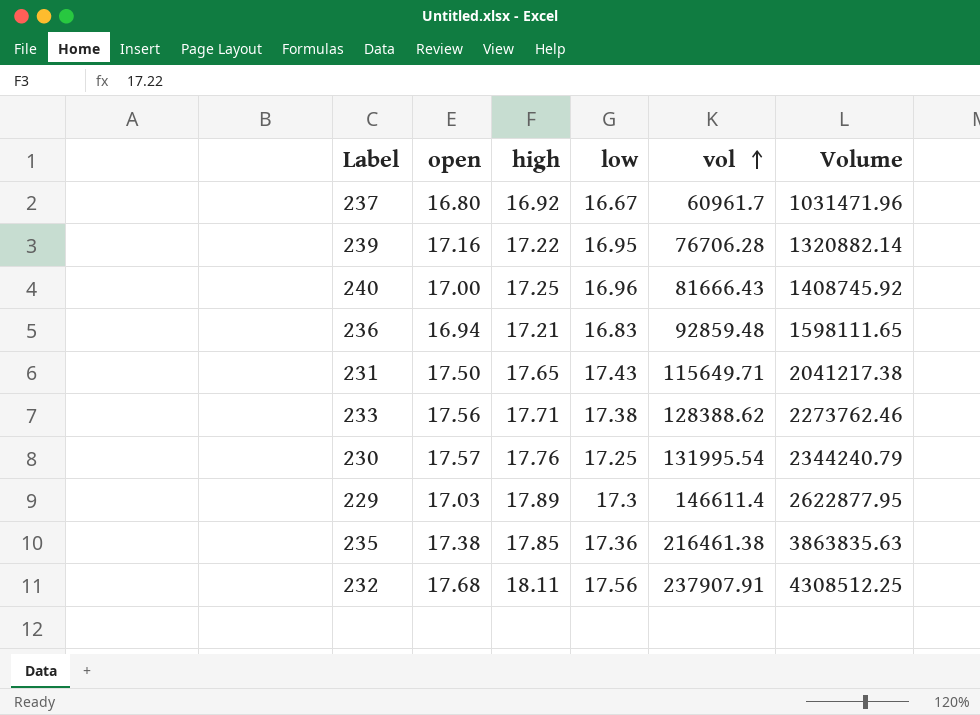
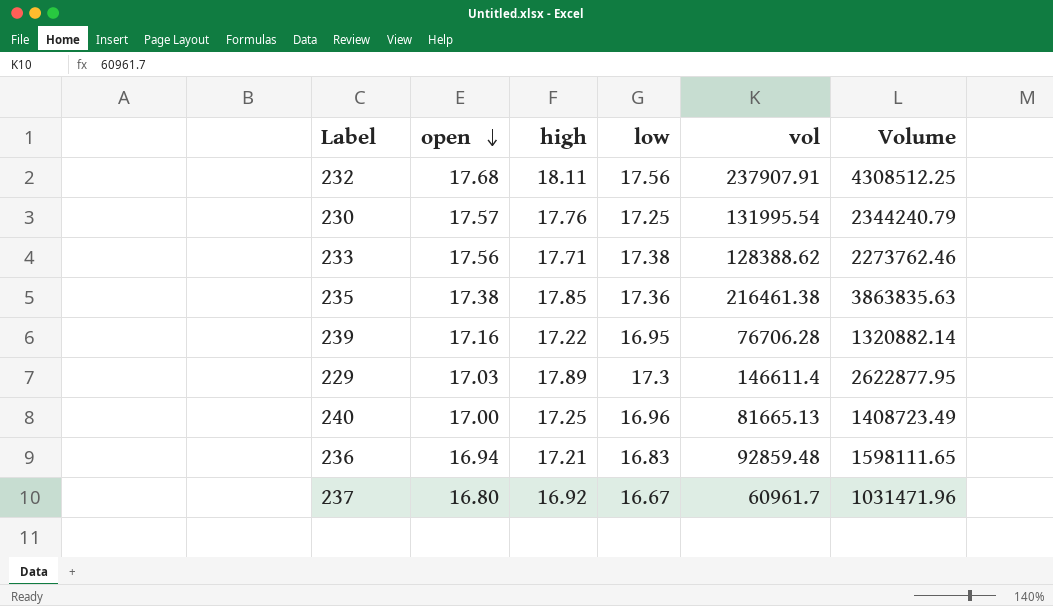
row order: vol ascending -> open descending
row 231: 17.50 | 17.65 | 17.43 | 115649.71 | 2041217.38 -> none
240 | vol: 81666.43 -> 81665.13
240 | Volume: 1408745.92 -> 1408723.49

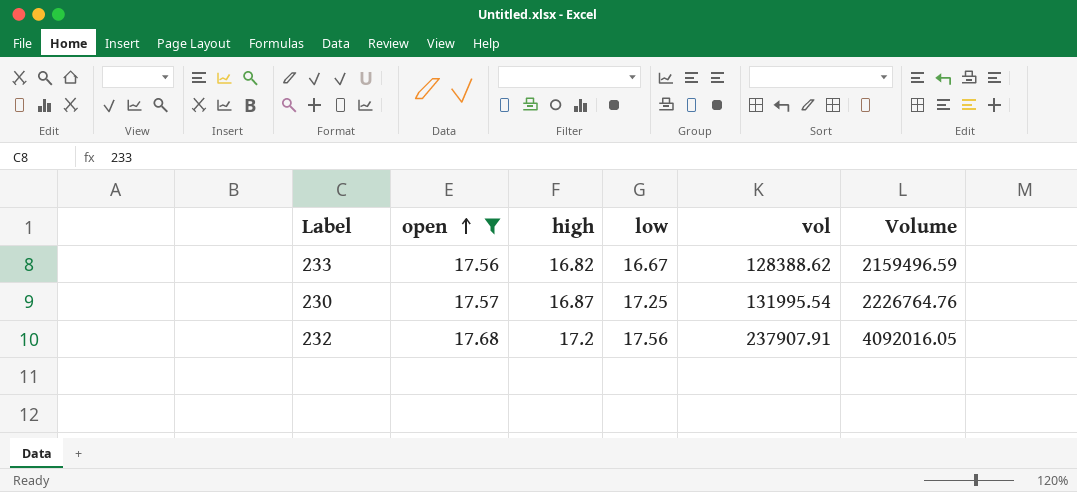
filter: none -> open >= 17.56
row order: open descending -> open ascending
233 | high: 17.71 -> 16.82
233 | low: 17.38 -> 16.67
233 | Volume: 2273762.46 -> 2159496.59
230 | high: 17.76 -> 16.87
230 | Volume: 2344240.79 -> 2226764.76
232 | high: 18.11 -> 17.2
232 | Volume: 4308512.25 -> 4092016.05

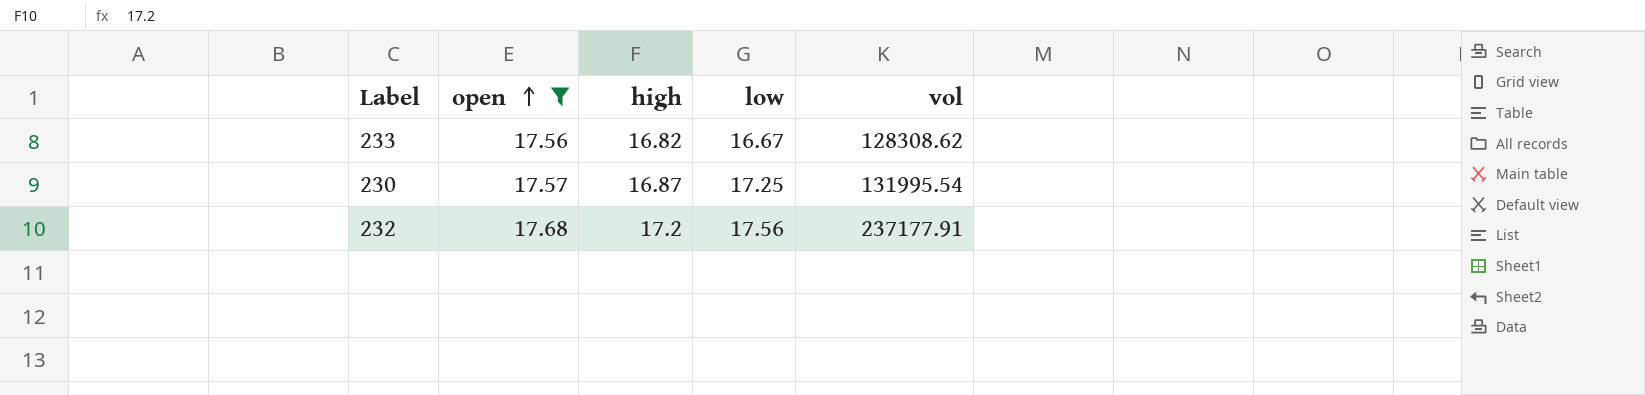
column Volume | formula: [high] * [vol] -> none
233 | vol: 128388.62 -> 128308.62
232 | vol: 237907.91 -> 237177.91

